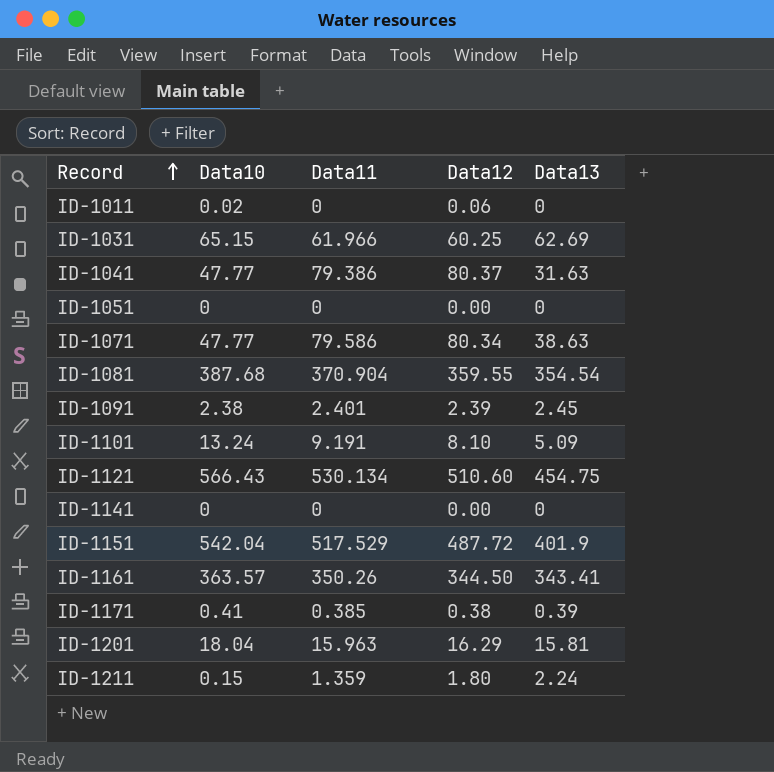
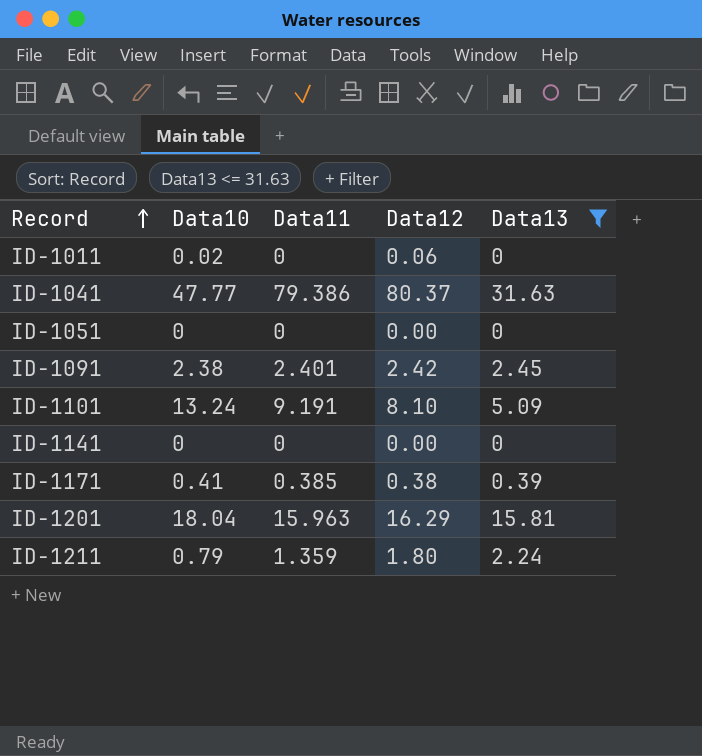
filter: none -> Data13 <= 31.63
ID-1091 | Data12: 2.39 -> 2.42
ID-1211 | Data10: 0.15 -> 0.79

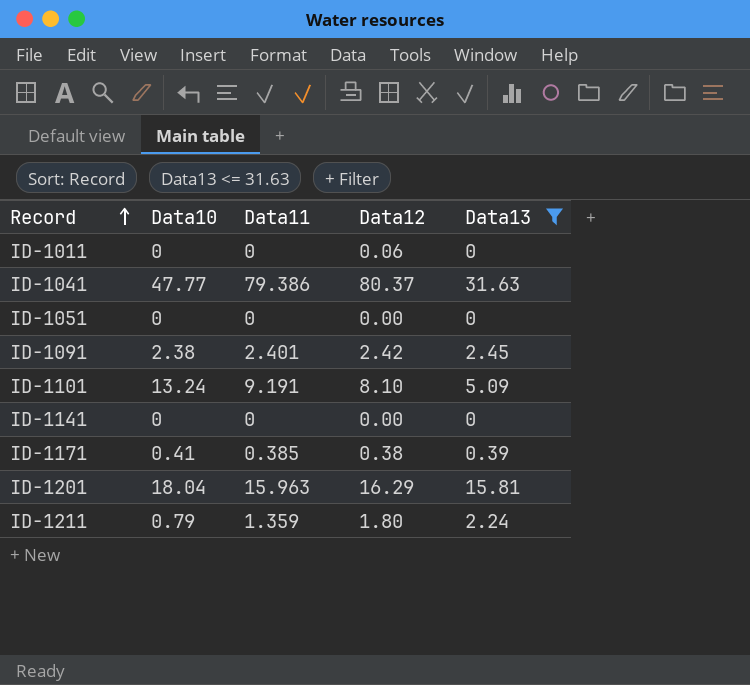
ID-1011 | Data10: 0.02 -> 0

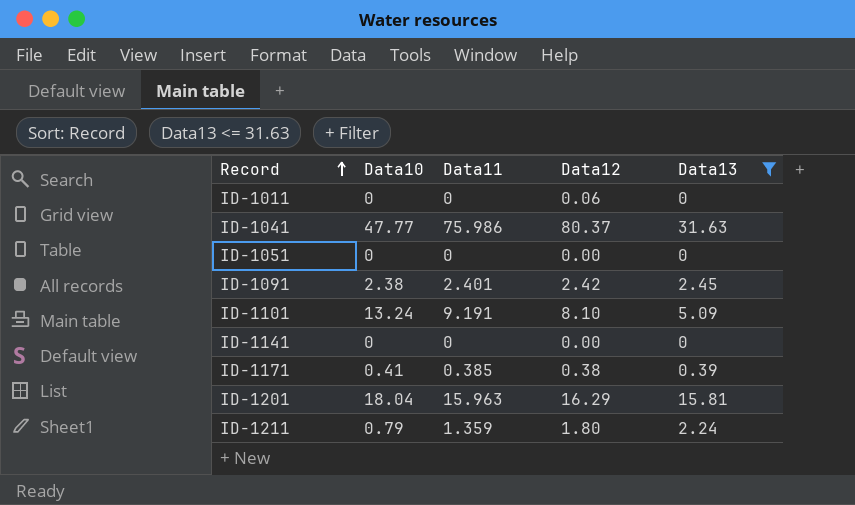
ID-1041 | Data11: 79.386 -> 75.986

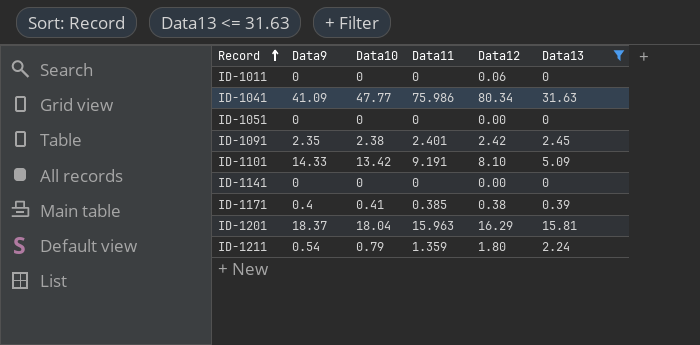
column Data9 | position: none -> 2
ID-1041 | Data12: 80.37 -> 80.34
ID-1101 | Data10: 13.24 -> 13.42

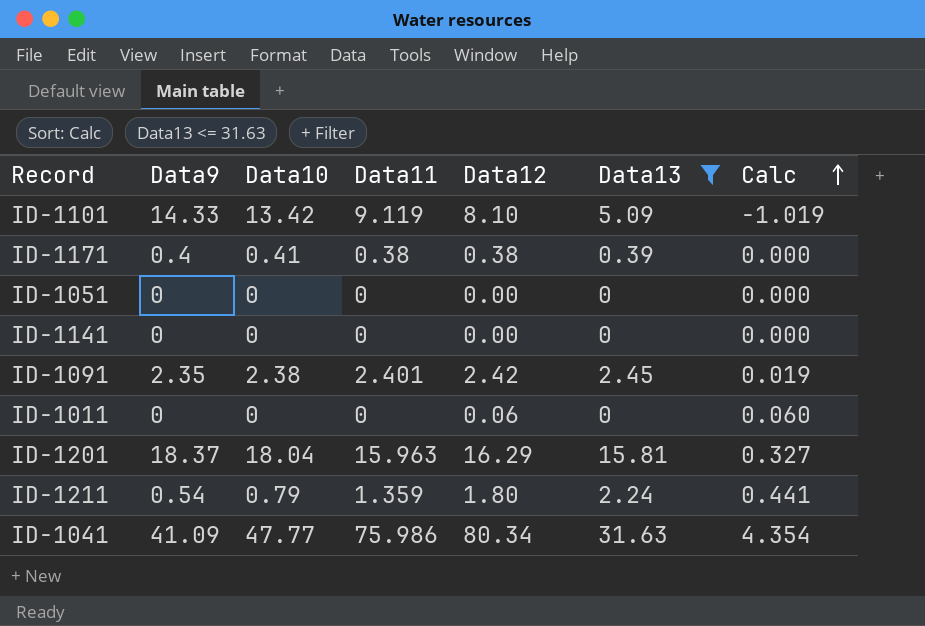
row order: Record ascending -> Calc ascending
column Calc | formula: none -> [Data12] - [Data11]
ID-1101 | Data11: 9.191 -> 9.119
ID-1171 | Data11: 0.385 -> 0.38

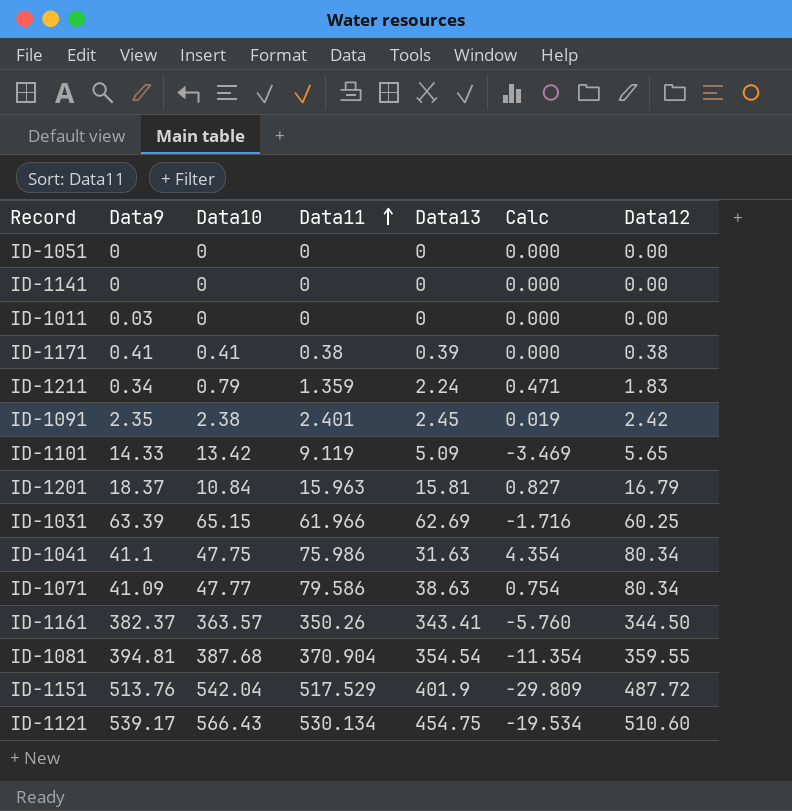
filter: Data13 <= 31.63 -> none
row order: Calc ascending -> Data11 ascending
column Data12 | position: 5 -> 7
ID-1011 | Data9: 0 -> 0.03
ID-1011 | Calc: 0.060 -> 0.000
ID-1011 | Data12: 0.06 -> 0.00
ID-1171 | Data9: 0.4 -> 0.41
ID-1211 | Data9: 0.54 -> 0.34
ID-1211 | Calc: 0.441 -> 0.471
ID-1211 | Data12: 1.80 -> 1.83
ID-1101 | Calc: -1.019 -> -3.469
ID-1101 | Data12: 8.10 -> 5.65
ID-1201 | Data10: 18.04 -> 10.84
ID-1201 | Calc: 0.327 -> 0.827
ID-1201 | Data12: 16.29 -> 16.79
ID-1041 | Data9: 41.09 -> 41.1
ID-1041 | Data10: 47.77 -> 47.75

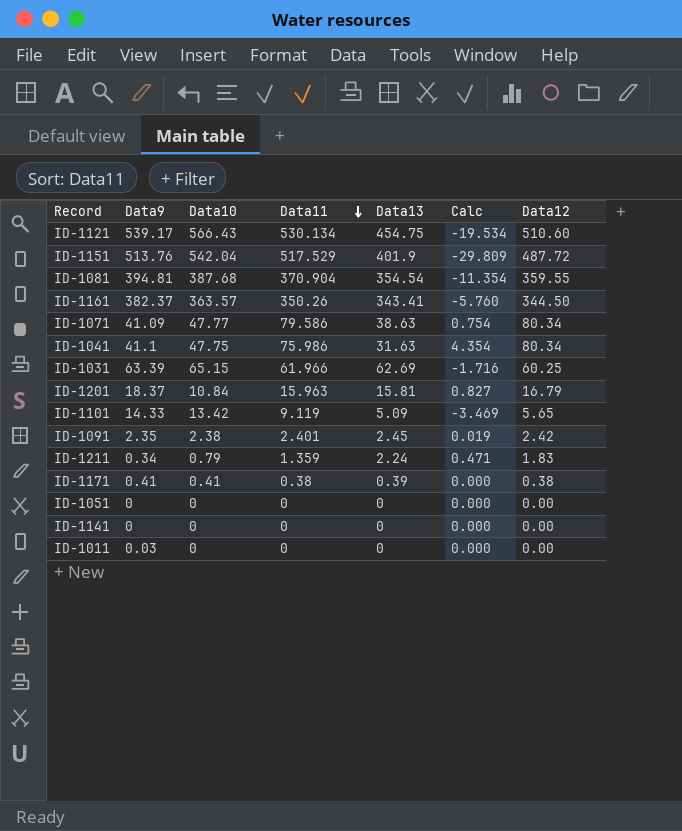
row order: Data11 ascending -> Data11 descending

